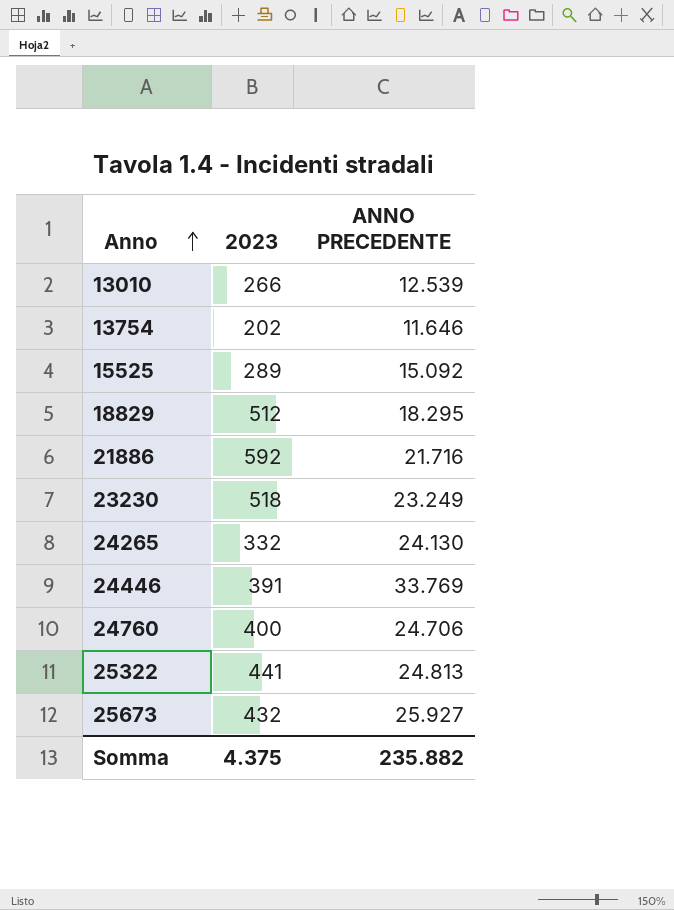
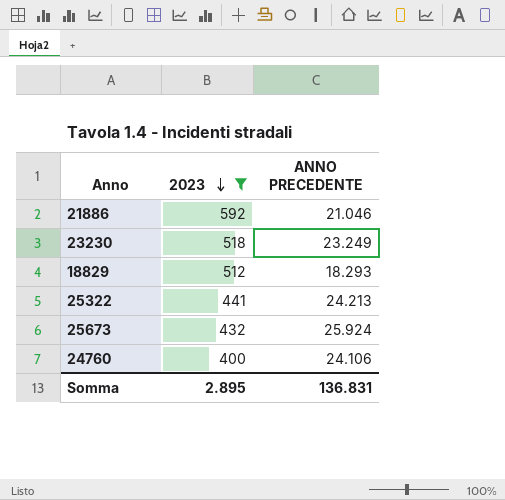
filter: none -> 2023 >= 400
row order: Anno ascending -> 2023 descending
21886 | ANNO PRECEDENTE: 21.716 -> 21.046
18829 | ANNO PRECEDENTE: 18.295 -> 18.293
25322 | ANNO PRECEDENTE: 24.813 -> 24.213
25673 | ANNO PRECEDENTE: 25.927 -> 25.924
24760 | ANNO PRECEDENTE: 24.706 -> 24.106
Somma | 2023: 4.375 -> 2.895
Somma | ANNO PRECEDENTE: 235.882 -> 136.831

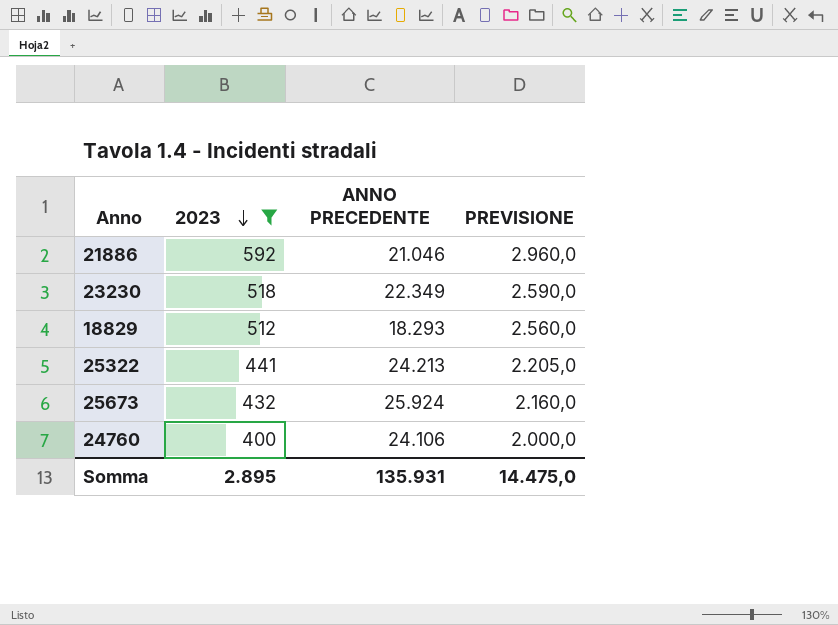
column PREVISIONE | formula: none -> [2023] * 5
23230 | ANNO PRECEDENTE: 23.249 -> 22.349
Somma | ANNO PRECEDENTE: 136.831 -> 135.931

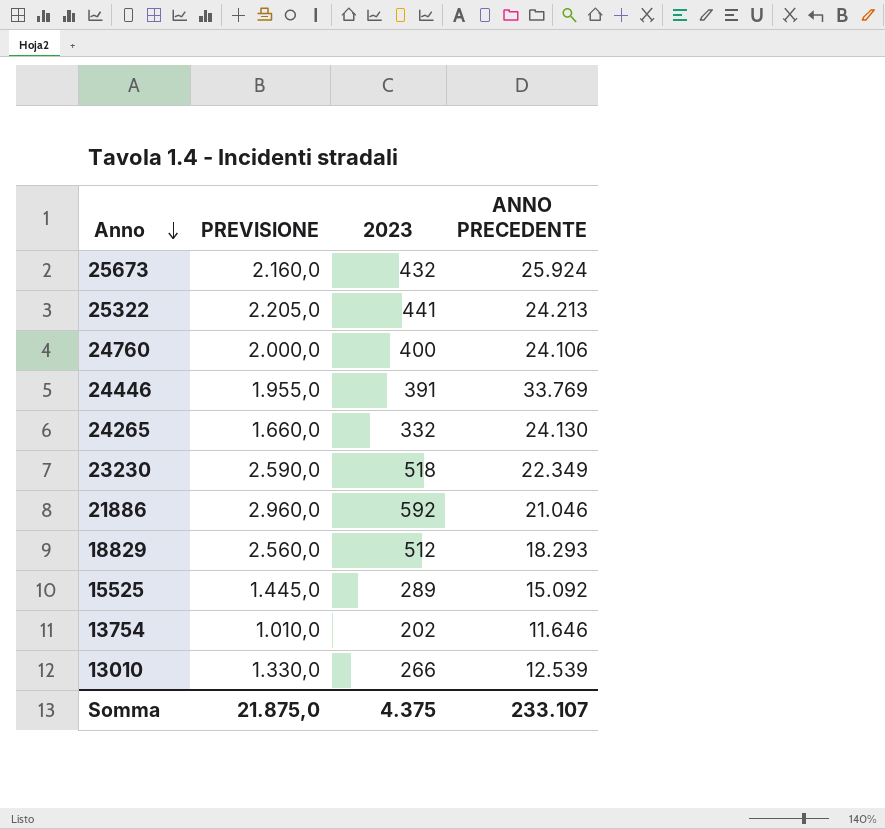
filter: 2023 >= 400 -> none
row order: 2023 descending -> Anno descending
column PREVISIONE | position: 4 -> 2
Somma | PREVISIONE: 14.475,0 -> 21.875,0
Somma | 2023: 2.895 -> 4.375
Somma | ANNO PRECEDENTE: 135.931 -> 233.107

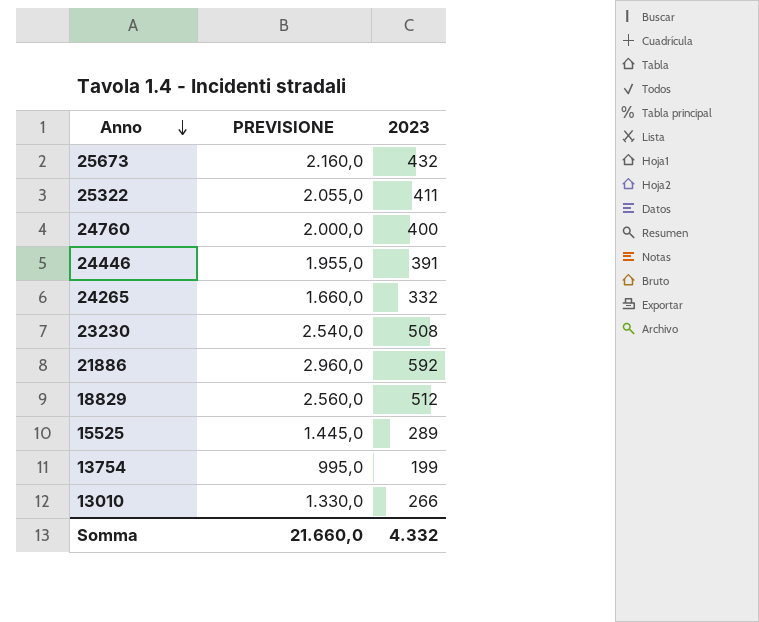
column ANNO PRECEDENTE | position: 4 -> none
25322 | PREVISIONE: 2.205,0 -> 2.055,0
25322 | 2023: 441 -> 411
23230 | PREVISIONE: 2.590,0 -> 2.540,0
23230 | 2023: 518 -> 508
13754 | PREVISIONE: 1.010,0 -> 995,0
13754 | 2023: 202 -> 199
Somma | PREVISIONE: 21.875,0 -> 21.660,0
Somma | 2023: 4.375 -> 4.332

